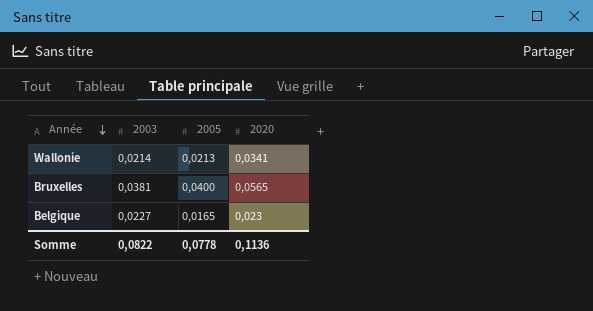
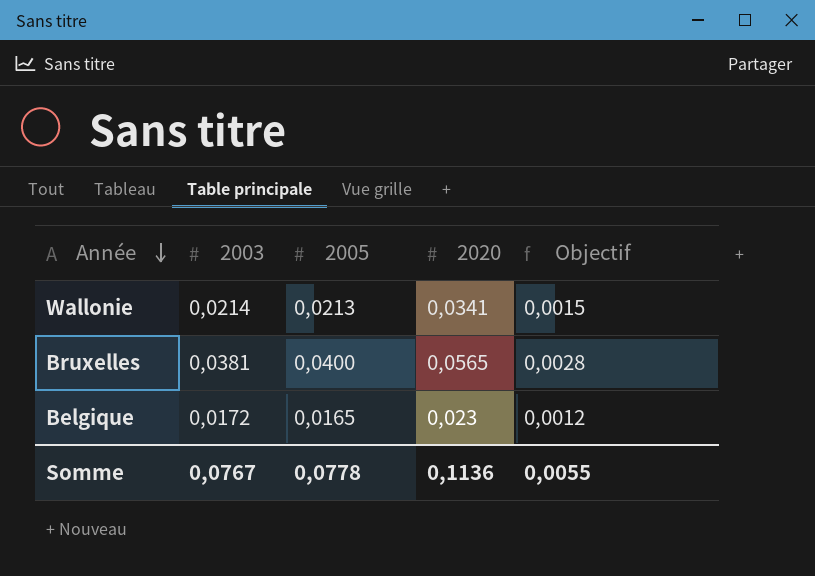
column Objectif | formula: none -> [2005] * 0,07
Belgique | 2003: 0,0227 -> 0,0172
Somme | 2003: 0,0822 -> 0,0767

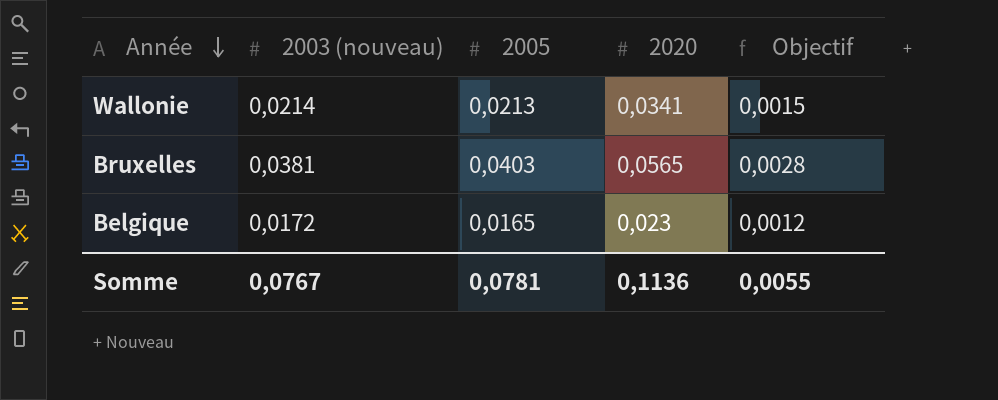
column name: 2003 -> 2003 (nouveau)
Bruxelles | 2005: 0,0400 -> 0,0403
Somme | 2005: 0,0778 -> 0,0781

